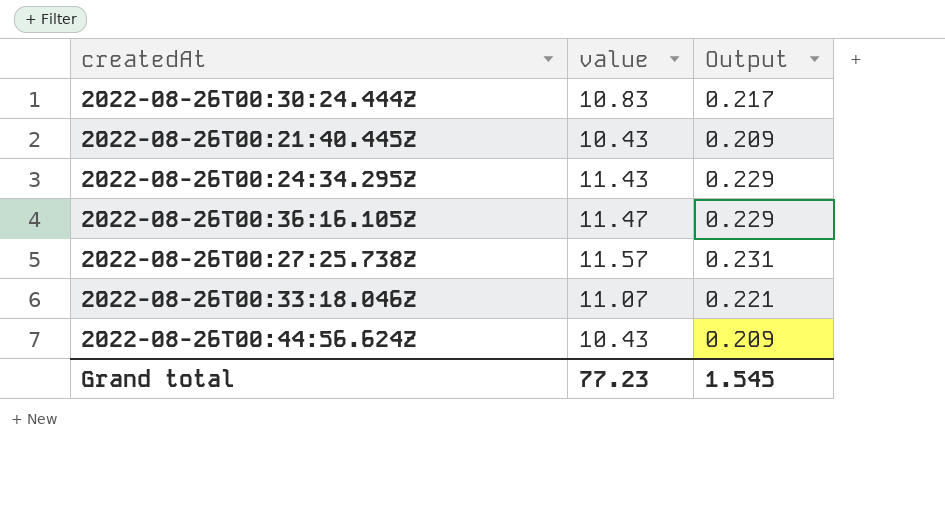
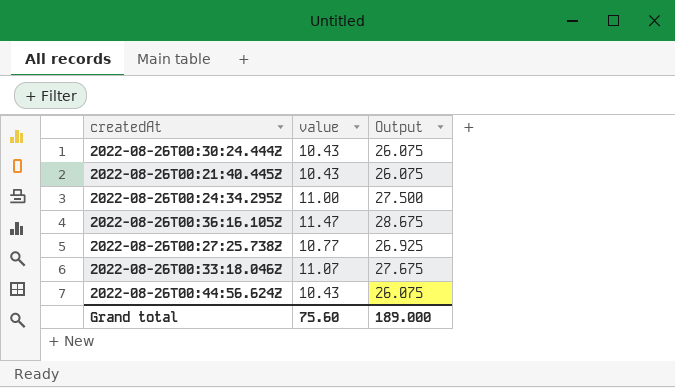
column Output | formula: [value] * 0.02 -> [value] * 2.5
2022-08-26T00:30:24.444Z | value: 10.83 -> 10.43
2022-08-26T00:24:34.295Z | value: 11.43 -> 11.00
2022-08-26T00:27:25.738Z | value: 11.57 -> 10.77
Grand total | value: 77.23 -> 75.60
Grand total | Output: 1.545 -> 189.000

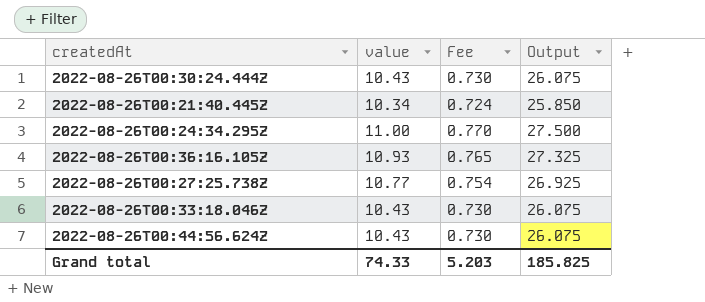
column Fee | formula: none -> [value] * 0.07
2022-08-26T00:21:40.445Z | value: 10.43 -> 10.34
2022-08-26T00:21:40.445Z | Output: 26.075 -> 25.850
2022-08-26T00:36:16.105Z | value: 11.47 -> 10.93
2022-08-26T00:36:16.105Z | Output: 28.675 -> 27.325
2022-08-26T00:33:18.046Z | value: 11.07 -> 10.43
2022-08-26T00:33:18.046Z | Output: 27.675 -> 26.075
Grand total | value: 75.60 -> 74.33
Grand total | Output: 189.000 -> 185.825

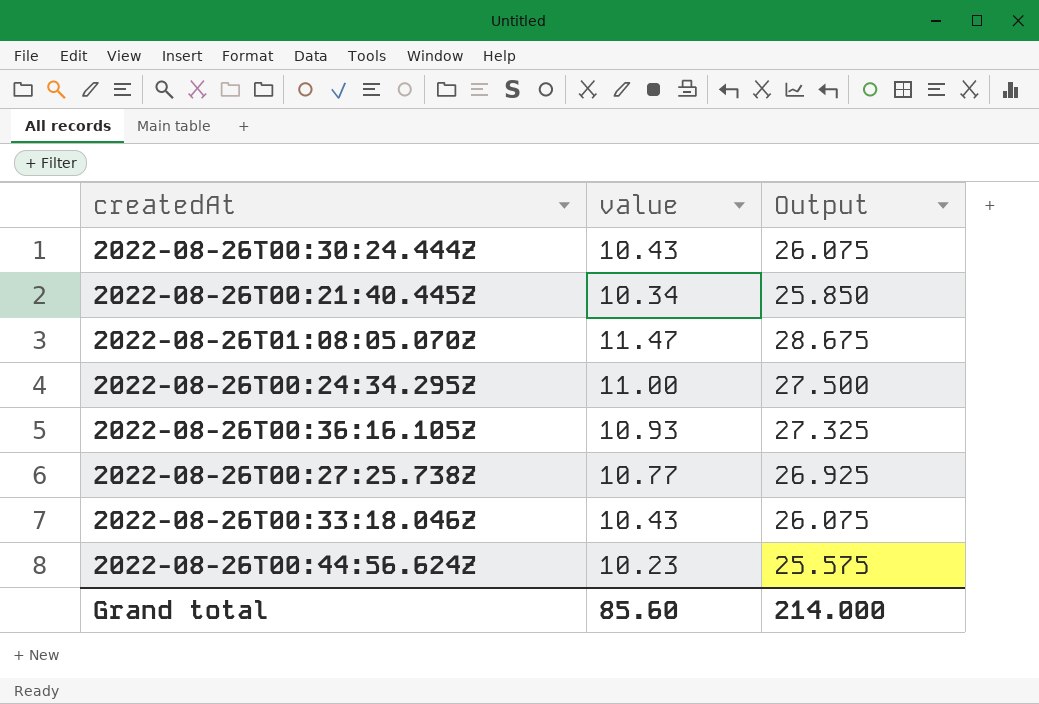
column Fee | formula: [value] * 0.07 -> none
row 2022-08-26T01:08:05.070Z: none -> 11.47 | 28.675
2022-08-26T00:44:56.624Z | value: 10.43 -> 10.23
2022-08-26T00:44:56.624Z | Output: 26.075 -> 25.575
Grand total | value: 74.33 -> 85.60
Grand total | Output: 185.825 -> 214.000

